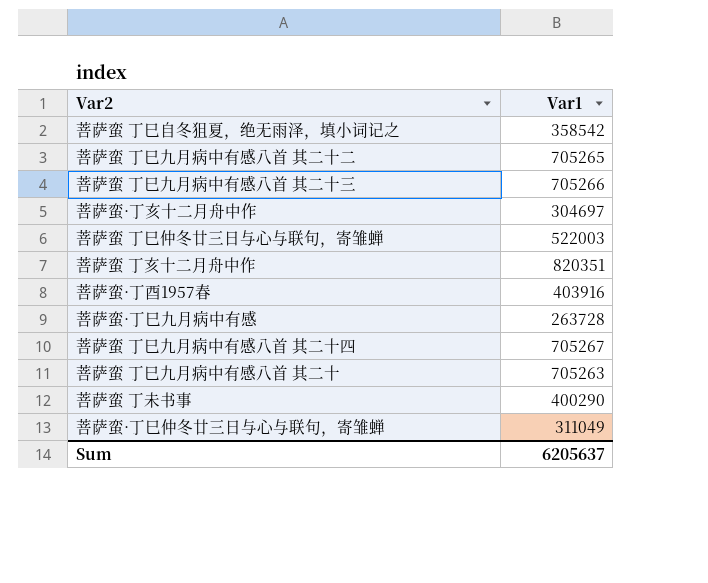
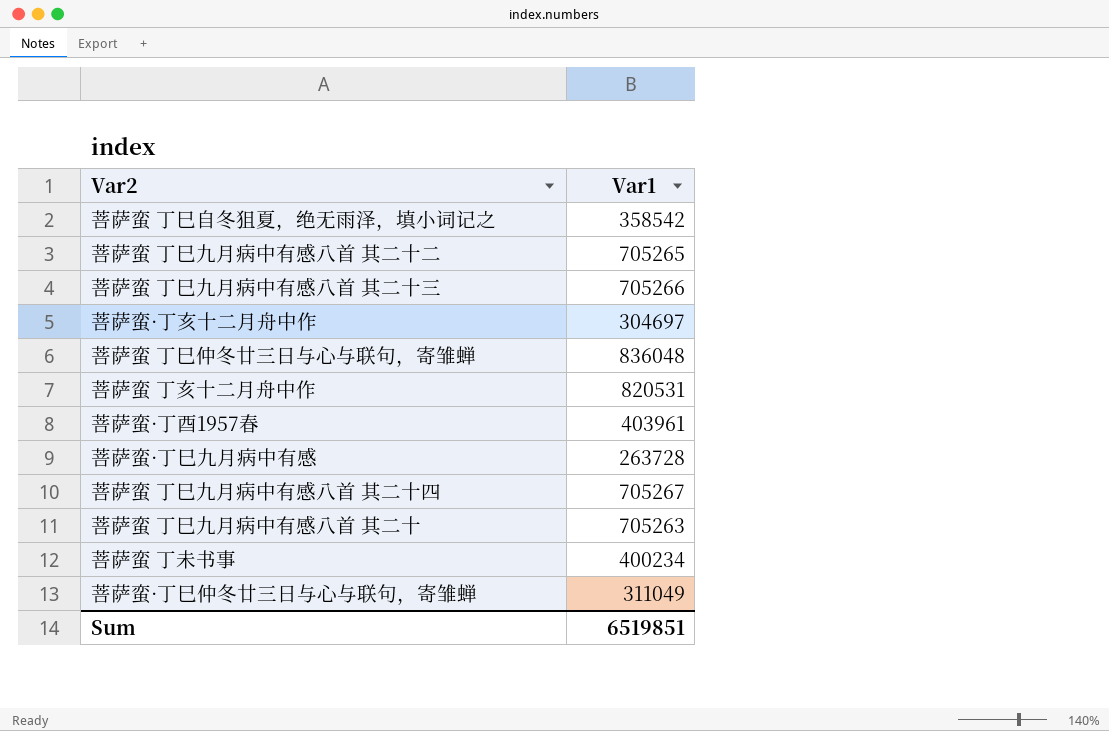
菩萨蛮 丁巳仲冬廿三日与心与联句，寄雏蝉 | Var1: 522003 -> 836048
菩萨蛮 丁亥十二月舟中作 | Var1: 820351 -> 820531
菩萨蛮·丁酉1957春 | Var1: 403916 -> 403961
菩萨蛮 丁未书事 | Var1: 400290 -> 400234
Sum | Var1: 6205637 -> 6519851

